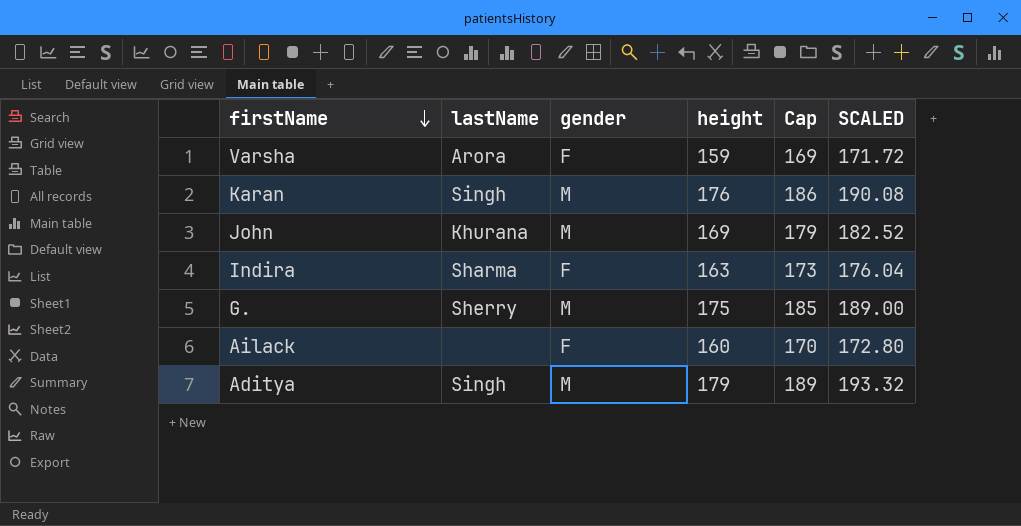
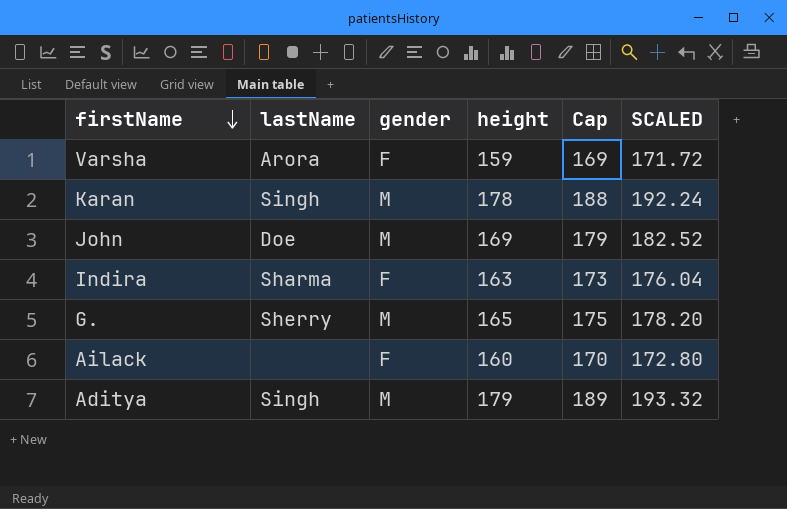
Karan | height: 176 -> 178
Karan | Cap: 186 -> 188
Karan | SCALED: 190.08 -> 192.24
John | lastName: Khurana -> Doe
G. | height: 175 -> 165
G. | Cap: 185 -> 175
G. | SCALED: 189.00 -> 178.20

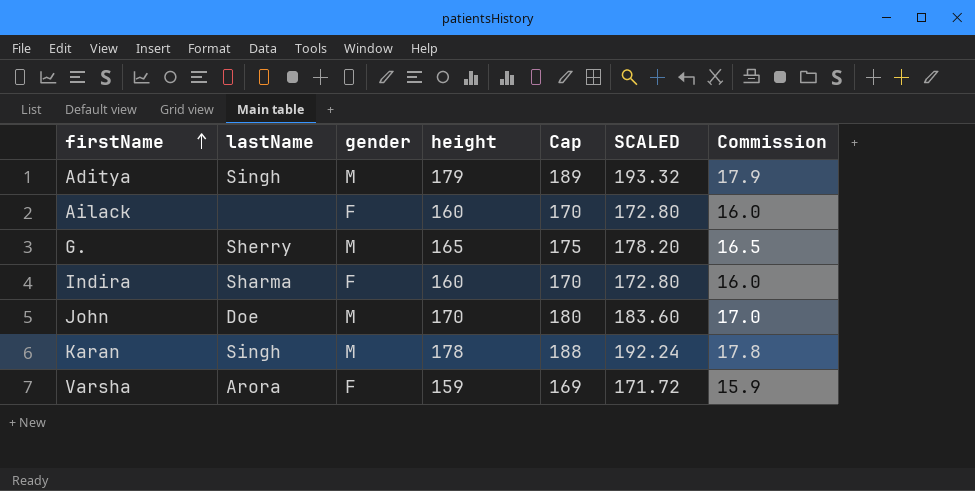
row order: firstName descending -> firstName ascending
column Commission | formula: none -> [height] * 0.1
Indira | height: 163 -> 160
Indira | Cap: 173 -> 170
Indira | SCALED: 176.04 -> 172.80
John | height: 169 -> 170
John | Cap: 179 -> 180
John | SCALED: 182.52 -> 183.60

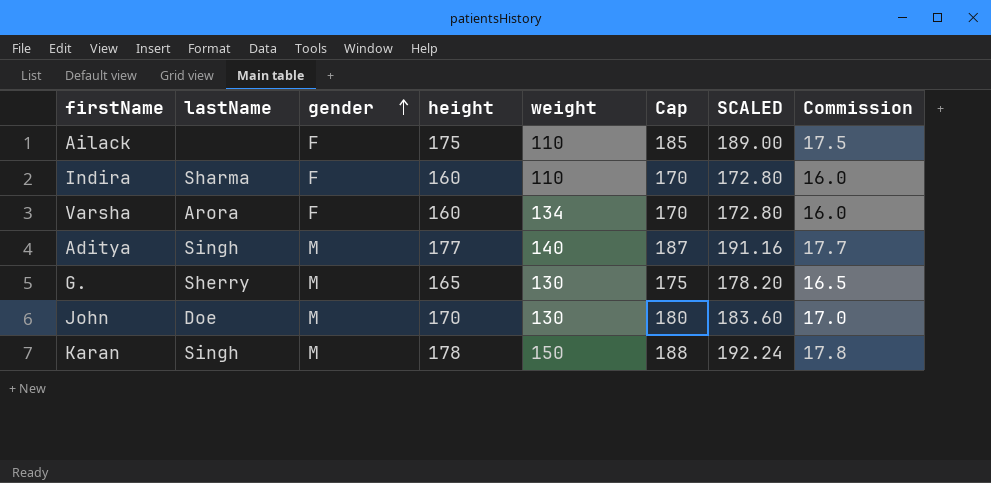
row order: firstName ascending -> gender ascending
column weight | position: none -> 5
Ailack | height: 160 -> 175
Ailack | Cap: 170 -> 185
Ailack | SCALED: 172.80 -> 189.00
Ailack | Commission: 16.0 -> 17.5
Varsha | height: 159 -> 160
Varsha | Cap: 169 -> 170
Varsha | SCALED: 171.72 -> 172.80
Varsha | Commission: 15.9 -> 16.0
Aditya | height: 179 -> 177
Aditya | Cap: 189 -> 187
Aditya | SCALED: 193.32 -> 191.16
Aditya | Commission: 17.9 -> 17.7

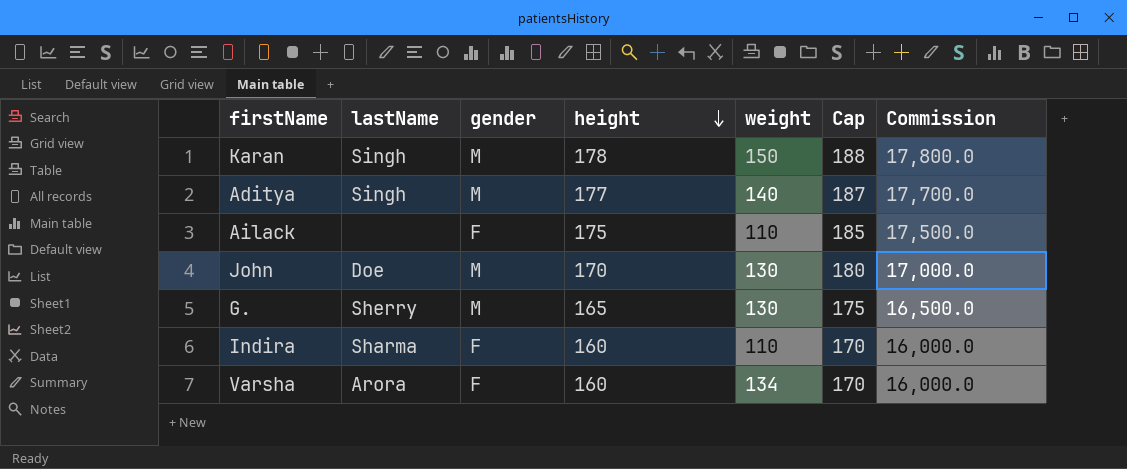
row order: gender ascending -> height descending
column SCALED | formula: [height] * 1.08 -> none
column Commission | formula: [height] * 0.1 -> [height] * 100

